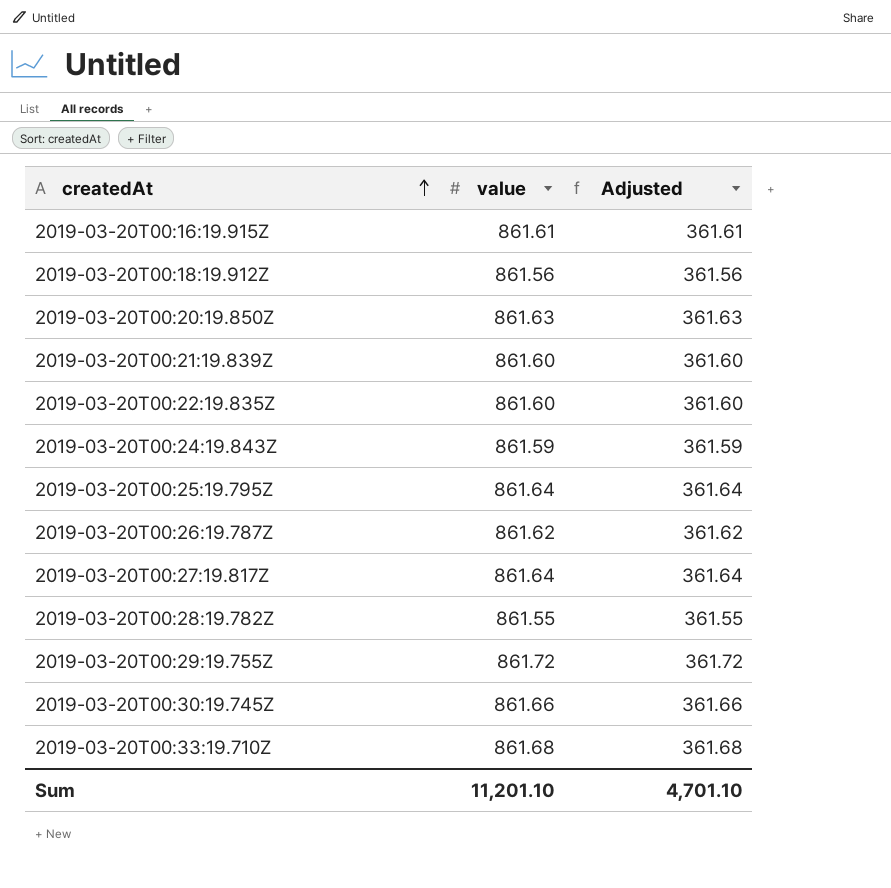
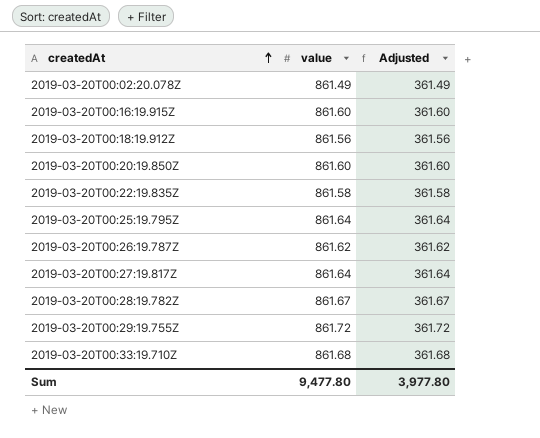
row 2019-03-20T00:21:19.839Z: 861.60 | 361.60 -> none
row 2019-03-20T00:24:19.843Z: 861.59 | 361.59 -> none
row 2019-03-20T00:30:19.745Z: 861.66 | 361.66 -> none
row 2019-03-20T00:02:20.078Z: none -> 861.49 | 361.49
2019-03-20T00:16:19.915Z | value: 861.61 -> 861.60
2019-03-20T00:16:19.915Z | Adjusted: 361.61 -> 361.60
2019-03-20T00:20:19.850Z | value: 861.63 -> 861.60
2019-03-20T00:20:19.850Z | Adjusted: 361.63 -> 361.60
2019-03-20T00:22:19.835Z | value: 861.60 -> 861.58
2019-03-20T00:22:19.835Z | Adjusted: 361.60 -> 361.58
2019-03-20T00:28:19.782Z | value: 861.55 -> 861.67
2019-03-20T00:28:19.782Z | Adjusted: 361.55 -> 361.67
Sum | value: 11,201.10 -> 9,477.80
Sum | Adjusted: 4,701.10 -> 3,977.80

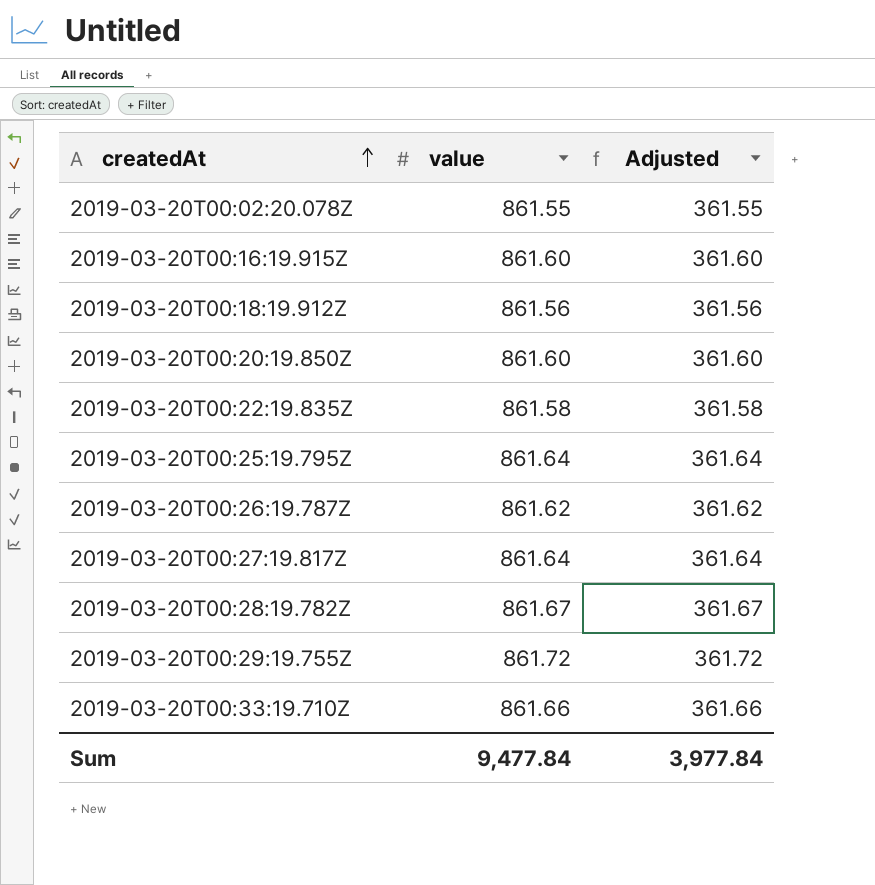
2019-03-20T00:02:20.078Z | value: 861.49 -> 861.55
2019-03-20T00:02:20.078Z | Adjusted: 361.49 -> 361.55
2019-03-20T00:33:19.710Z | value: 861.68 -> 861.66
2019-03-20T00:33:19.710Z | Adjusted: 361.68 -> 361.66
Sum | value: 9,477.80 -> 9,477.84
Sum | Adjusted: 3,977.80 -> 3,977.84

